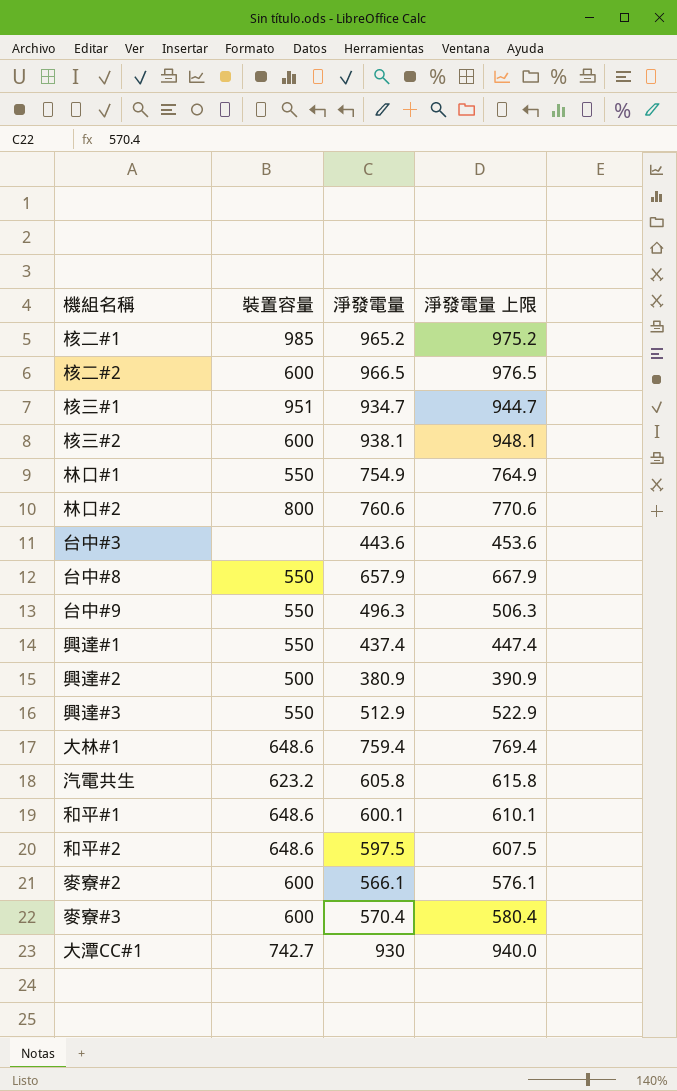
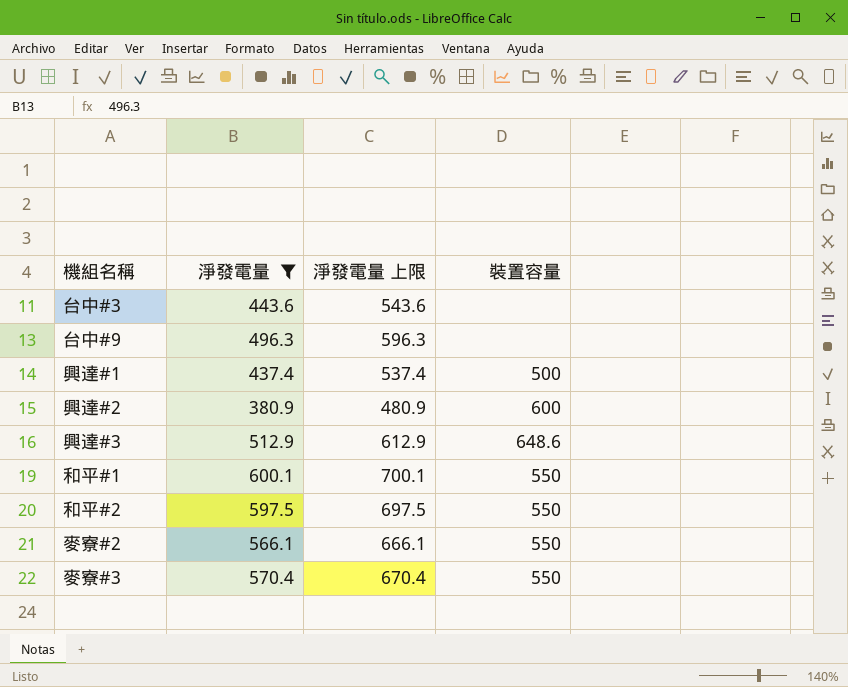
filter: none -> 淨發電量 <= 600.1
column 淨發電量 上限 | formula: [淨發電量] + 10 -> [淨發電量] + 100
column 裝置容量 | position: 2 -> 4
台中#9 | 裝置容量: 550 -> none
興達#1 | 裝置容量: 550 -> 500
興達#2 | 裝置容量: 500 -> 600
興達#3 | 裝置容量: 550 -> 648.6
和平#1 | 裝置容量: 648.6 -> 550
和平#2 | 裝置容量: 648.6 -> 550
麥寮#2 | 裝置容量: 600 -> 550
麥寮#3 | 裝置容量: 600 -> 550

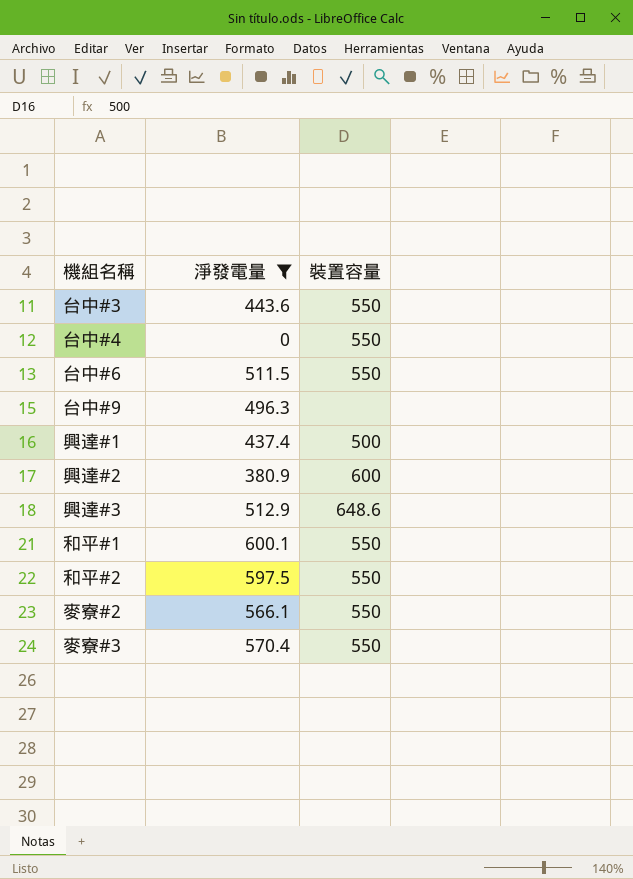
column 淨發電量 上限 | formula: [淨發電量] + 100 -> none
台中#3 | 裝置容量: none -> 550
row 台中#4: none -> 0 | 550
row 台中#6: none -> 511.5 | 550

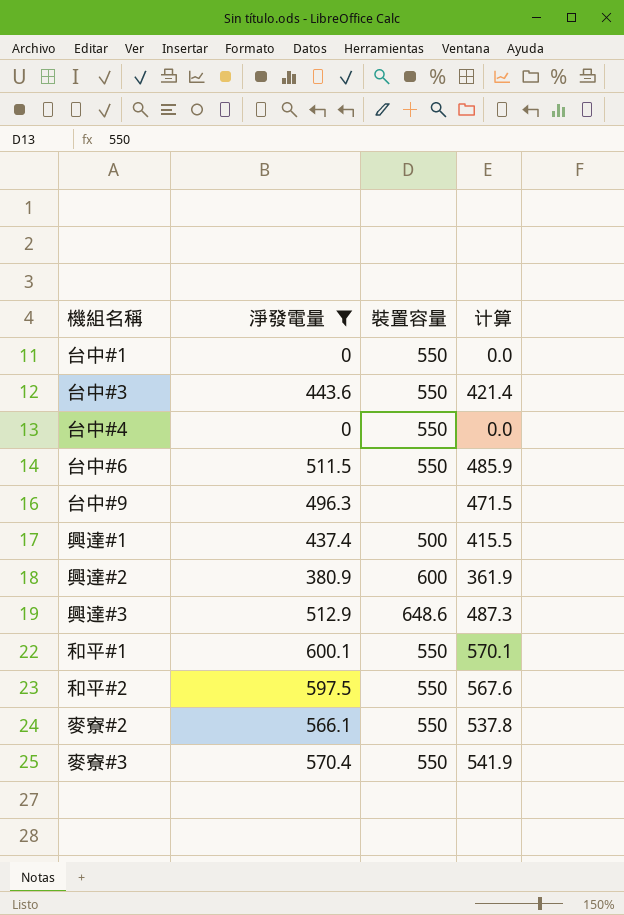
column 计算 | formula: none -> [淨發電量] * 0.95
row 台中#1: none -> 0 | 550 | 0.0

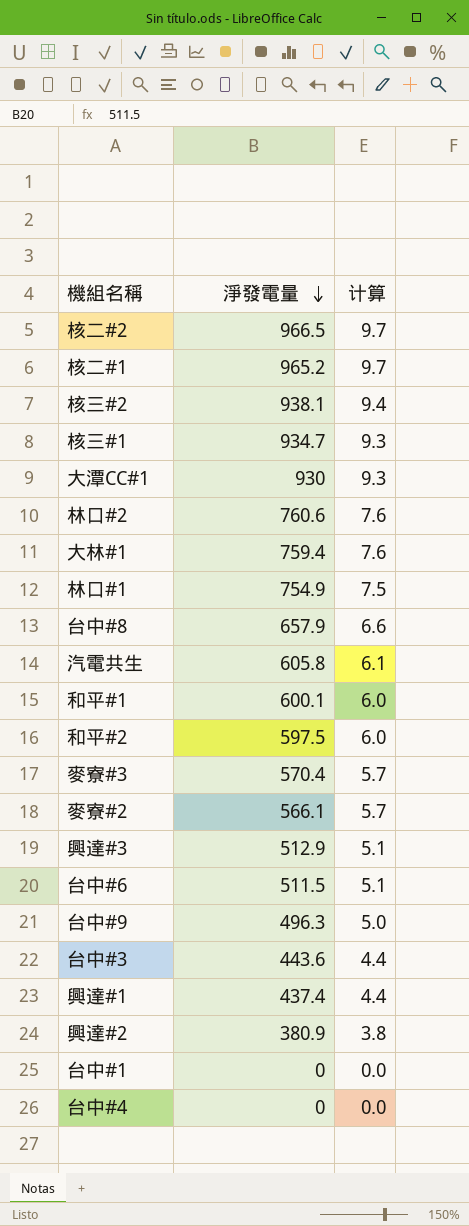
filter: 淨發電量 <= 600.1 -> none
row order: none -> 淨發電量 descending
column 裝置容量 | position: 3 -> none
column 计算 | formula: [淨發電量] * 0.95 -> [淨發電量] * 0.01

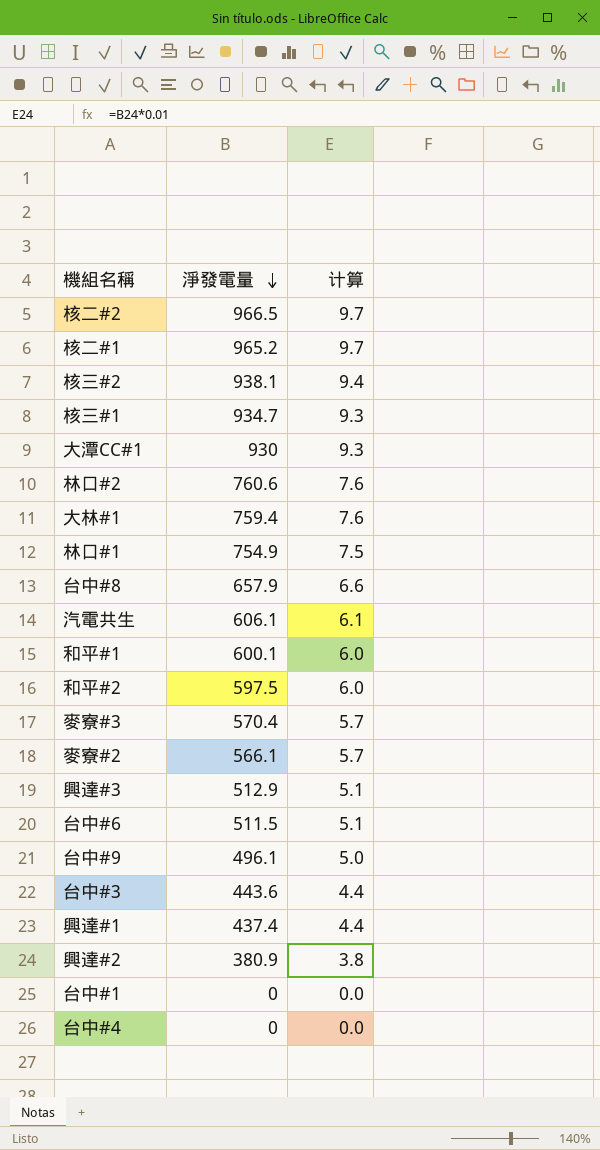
汽電共生 | 淨發電量: 605.8 -> 606.1
台中#9 | 淨發電量: 496.3 -> 496.1

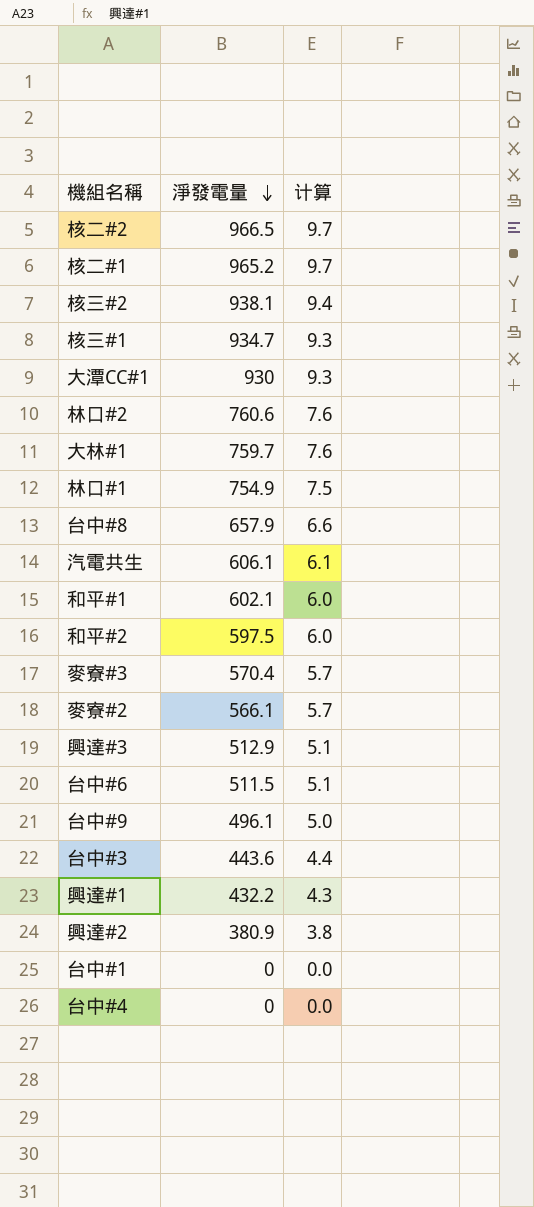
大林#1 | 淨發電量: 759.4 -> 759.7
和平#1 | 淨發電量: 600.1 -> 602.1
興達#1 | 淨發電量: 437.4 -> 432.2
興達#1 | 计算: 4.4 -> 4.3

